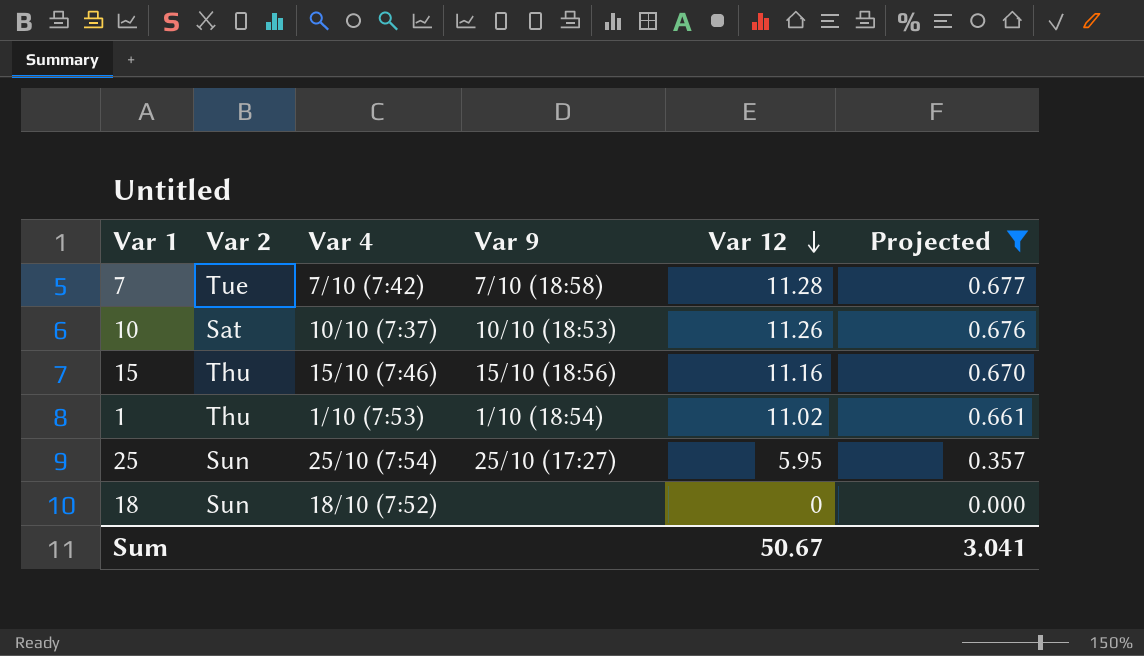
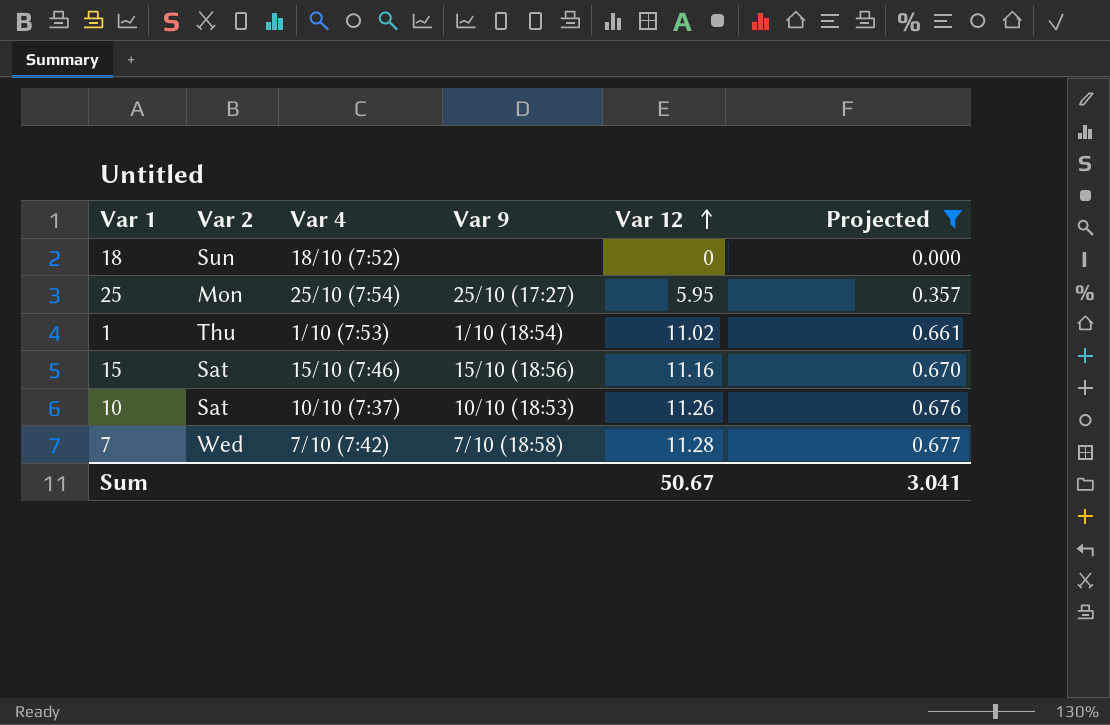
row order: Var 12 descending -> Var 12 ascending
25 | Var 2: Sun -> Mon
15 | Var 2: Thu -> Sat
7 | Var 2: Tue -> Wed

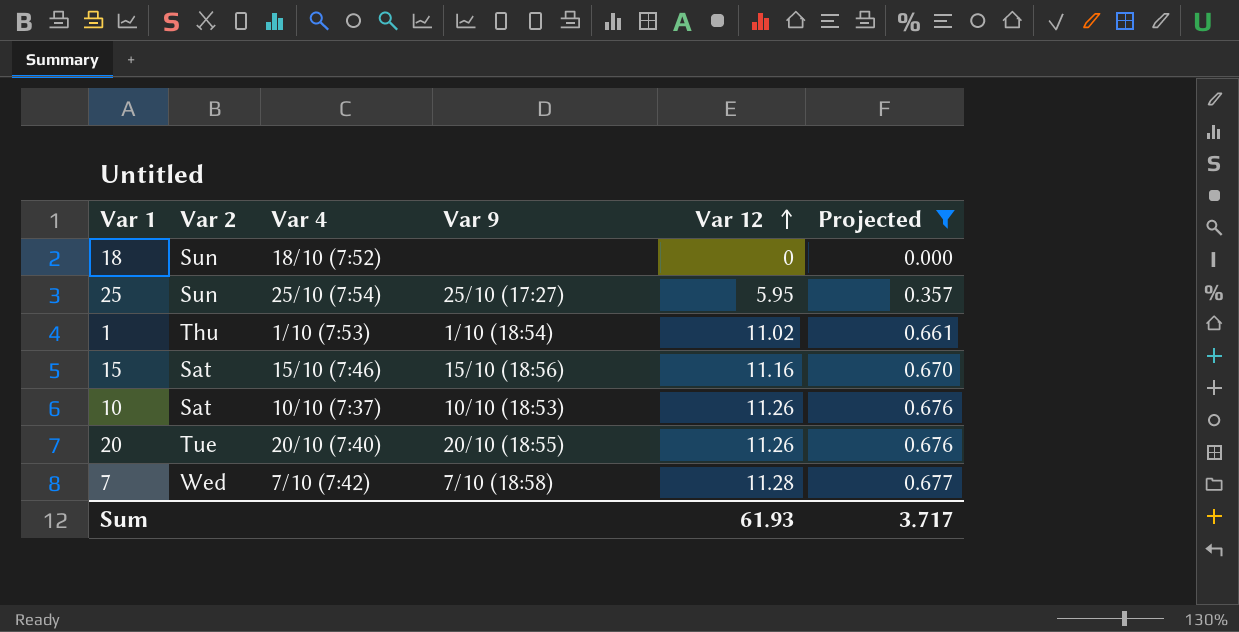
25 | Var 2: Mon -> Sun
row 20: none -> Tue | 20/10 (7:40) | 20/10 (18:55) | 11.26 | 0.676
Sum | Var 12: 50.67 -> 61.93
Sum | Projected: 3.041 -> 3.717

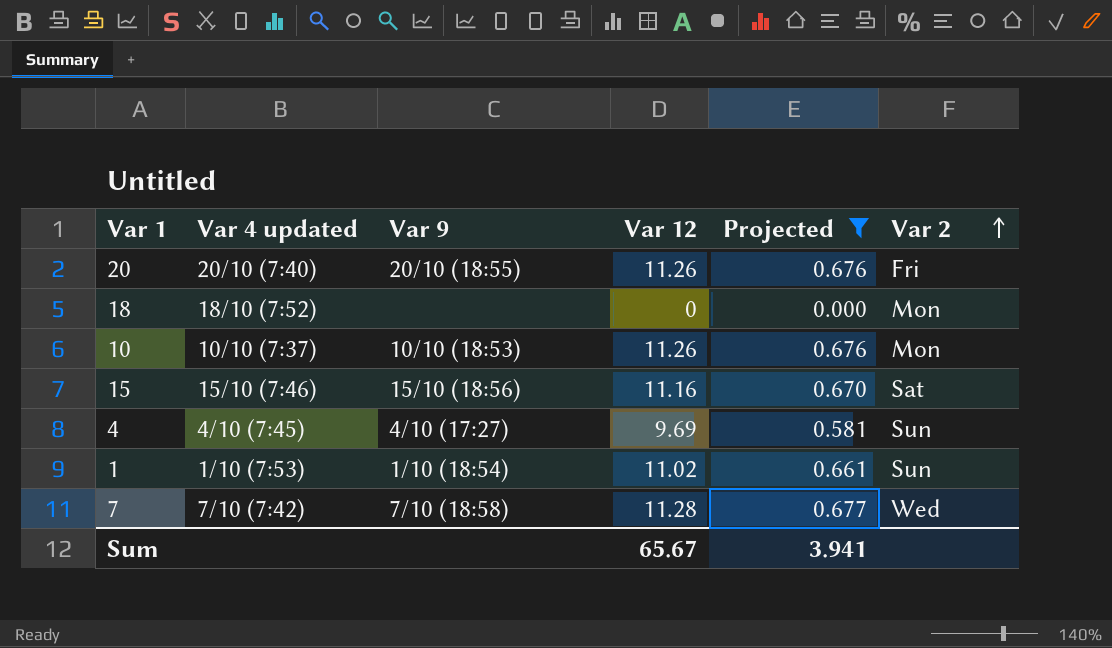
row order: Var 12 ascending -> Var 2 ascending
column name: Var 4 -> Var 4 updated
column Var 2 | position: 2 -> 6
row 25: Sun | 25/10 (7:54) | 25/10 (17:27) | 5.95 | 0.357 -> none
20 | Var 2: Tue -> Fri
18 | Var 2: Sun -> Mon
10 | Var 2: Sat -> Mon
row 4: none -> 4/10 (7:45) | 4/10 (17:27) | 9.69 | 0.581 | Sun
1 | Var 2: Thu -> Sun
Sum | Var 12: 61.93 -> 65.67
Sum | Projected: 3.717 -> 3.941

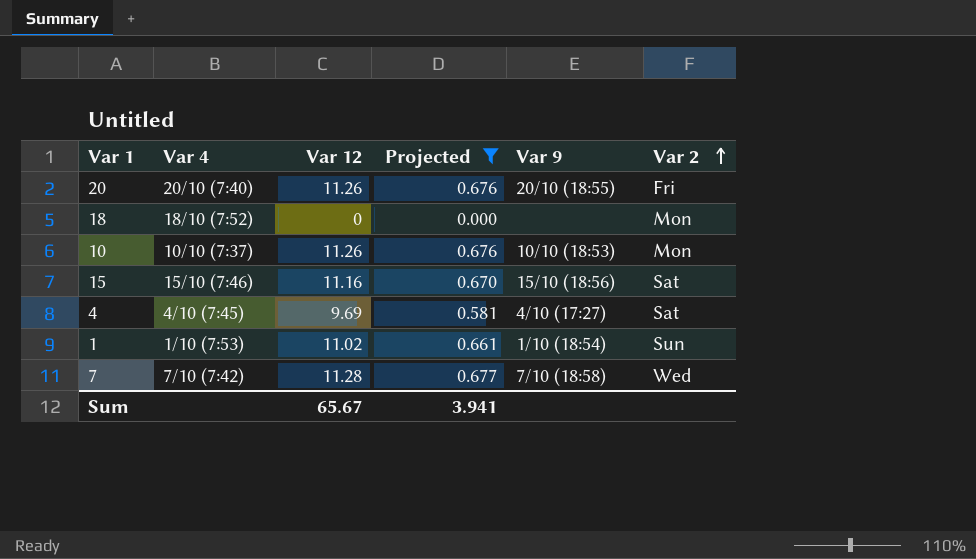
column name: Var 4 updated -> Var 4
column Var 9 | position: 3 -> 5
4 | Var 2: Sun -> Sat

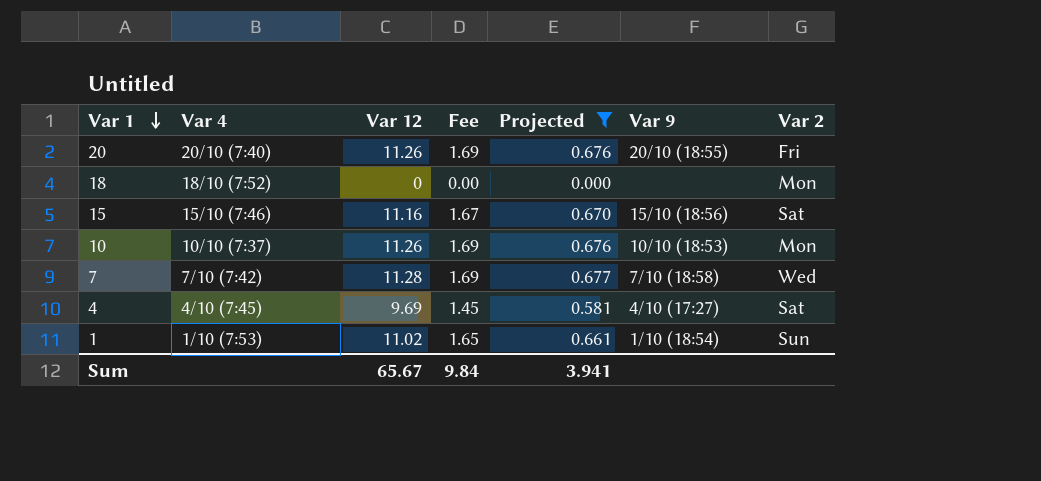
row order: Var 2 ascending -> Var 1 descending
column Fee | formula: none -> [Var 12] * 0.15

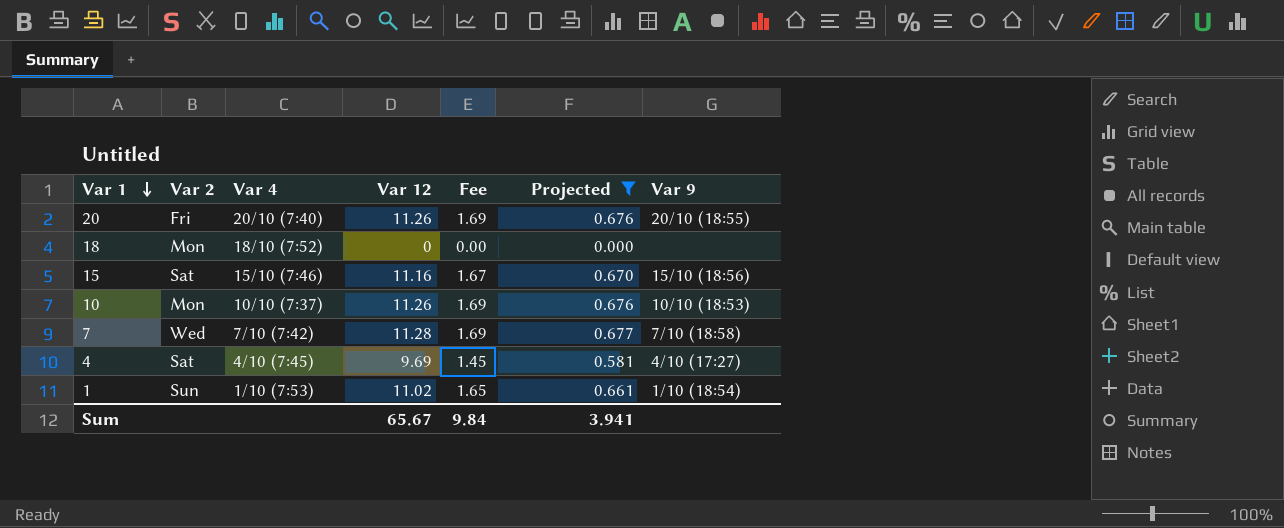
column Var 2 | position: 7 -> 2

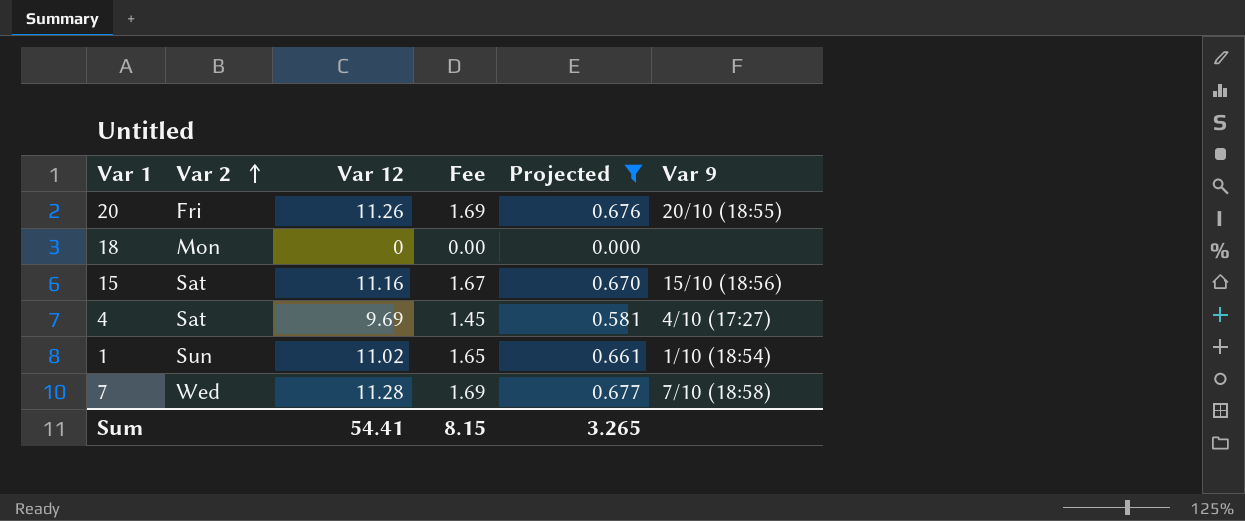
row order: Var 1 descending -> Var 2 ascending
column Var 4 | position: 3 -> none
row 10: Mon | 10/10 (7:37) | 11.26 | 1.69 | 0.676 | 10/10 (18:53) -> none
Sum | Var 12: 65.67 -> 54.41
Sum | Fee: 9.84 -> 8.15
Sum | Projected: 3.941 -> 3.265

